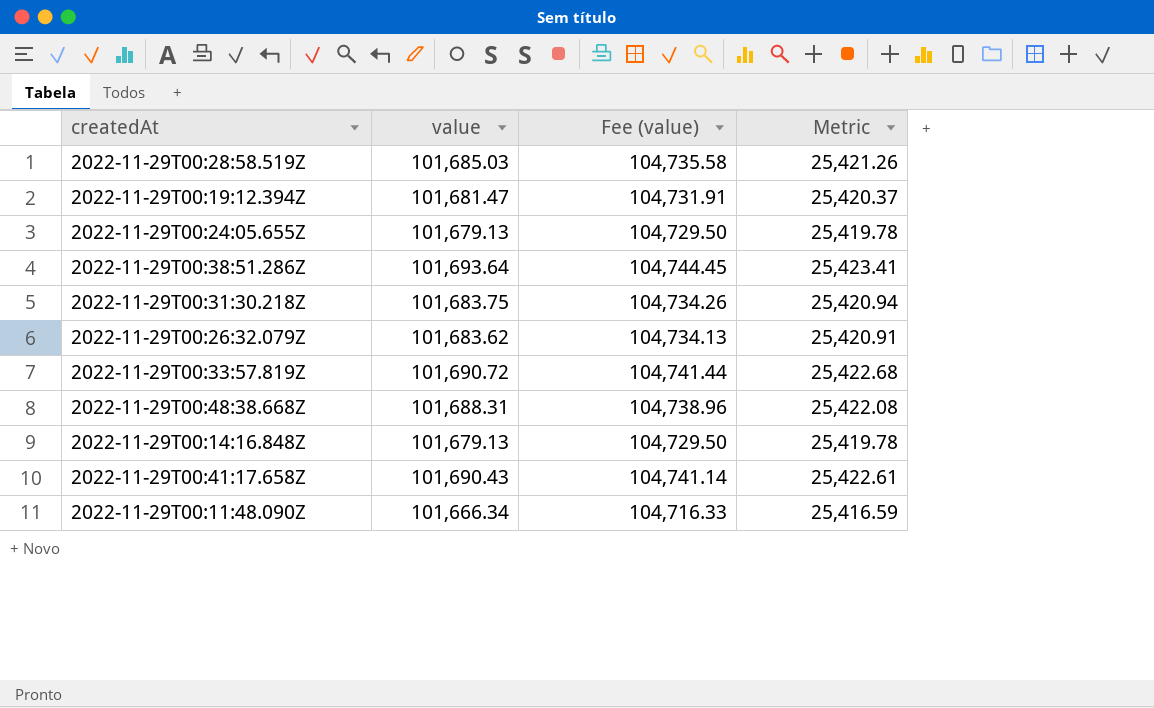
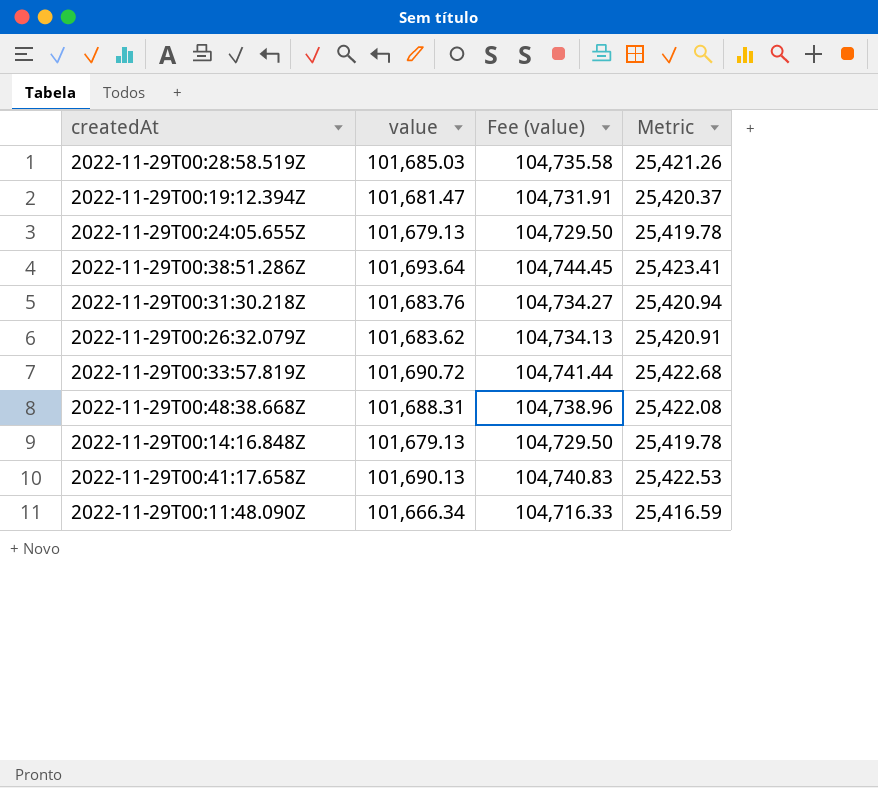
2022-11-29T00:31:30.218Z | value: 101,683.75 -> 101,683.76
2022-11-29T00:31:30.218Z | Fee (value): 104,734.26 -> 104,734.27
2022-11-29T00:41:17.658Z | value: 101,690.43 -> 101,690.13
2022-11-29T00:41:17.658Z | Fee (value): 104,741.14 -> 104,740.83
2022-11-29T00:41:17.658Z | Metric: 25,422.61 -> 25,422.53

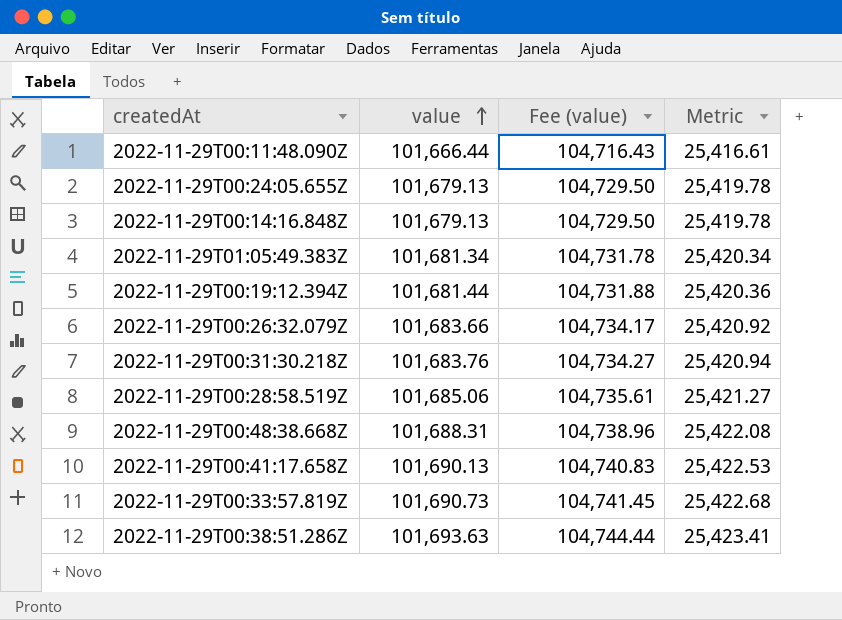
row order: none -> value ascending
2022-11-29T00:11:48.090Z | value: 101,666.34 -> 101,666.44
2022-11-29T00:11:48.090Z | Fee (value): 104,716.33 -> 104,716.43
2022-11-29T00:11:48.090Z | Metric: 25,416.59 -> 25,416.61
row 2022-11-29T01:05:49.383Z: none -> 101,681.34 | 104,731.78 | 25,420.34
2022-11-29T00:19:12.394Z | value: 101,681.47 -> 101,681.44
2022-11-29T00:19:12.394Z | Fee (value): 104,731.91 -> 104,731.88
2022-11-29T00:19:12.394Z | Metric: 25,420.37 -> 25,420.36
2022-11-29T00:26:32.079Z | value: 101,683.62 -> 101,683.66
2022-11-29T00:26:32.079Z | Fee (value): 104,734.13 -> 104,734.17
2022-11-29T00:26:32.079Z | Metric: 25,420.91 -> 25,420.92
2022-11-29T00:28:58.519Z | value: 101,685.03 -> 101,685.06
2022-11-29T00:28:58.519Z | Fee (value): 104,735.58 -> 104,735.61
2022-11-29T00:28:58.519Z | Metric: 25,421.26 -> 25,421.27
2022-11-29T00:33:57.819Z | value: 101,690.72 -> 101,690.73
2022-11-29T00:33:57.819Z | Fee (value): 104,741.44 -> 104,741.45
2022-11-29T00:38:51.286Z | value: 101,693.64 -> 101,693.63
2022-11-29T00:38:51.286Z | Fee (value): 104,744.45 -> 104,744.44

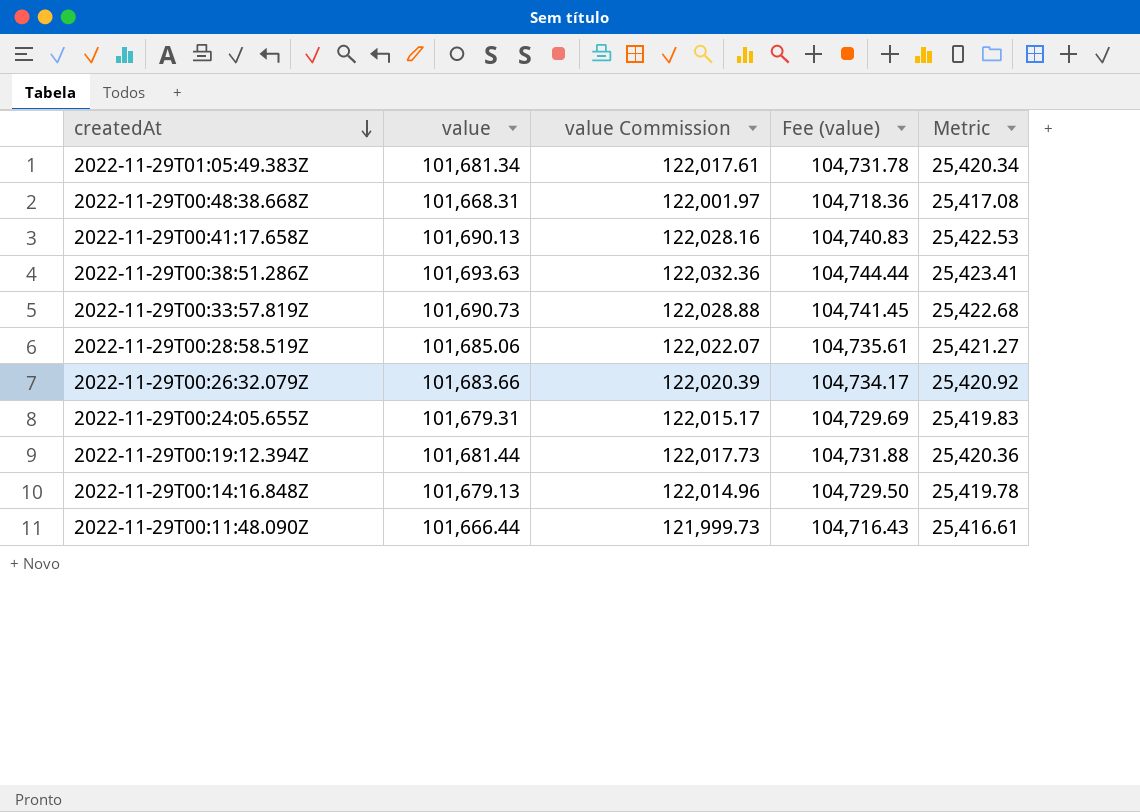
row order: value ascending -> createdAt descending
column value Commission | formula: none -> [value] * 1.2
row 2022-11-29T00:31:30.218Z: 101,683.76 | 104,734.27 | 25,420.94 -> none
2022-11-29T00:48:38.668Z | value: 101,688.31 -> 101,668.31
2022-11-29T00:48:38.668Z | Fee (value): 104,738.96 -> 104,718.36
2022-11-29T00:48:38.668Z | Metric: 25,422.08 -> 25,417.08
2022-11-29T00:24:05.655Z | value: 101,679.13 -> 101,679.31
2022-11-29T00:24:05.655Z | Fee (value): 104,729.50 -> 104,729.69
2022-11-29T00:24:05.655Z | Metric: 25,419.78 -> 25,419.83

